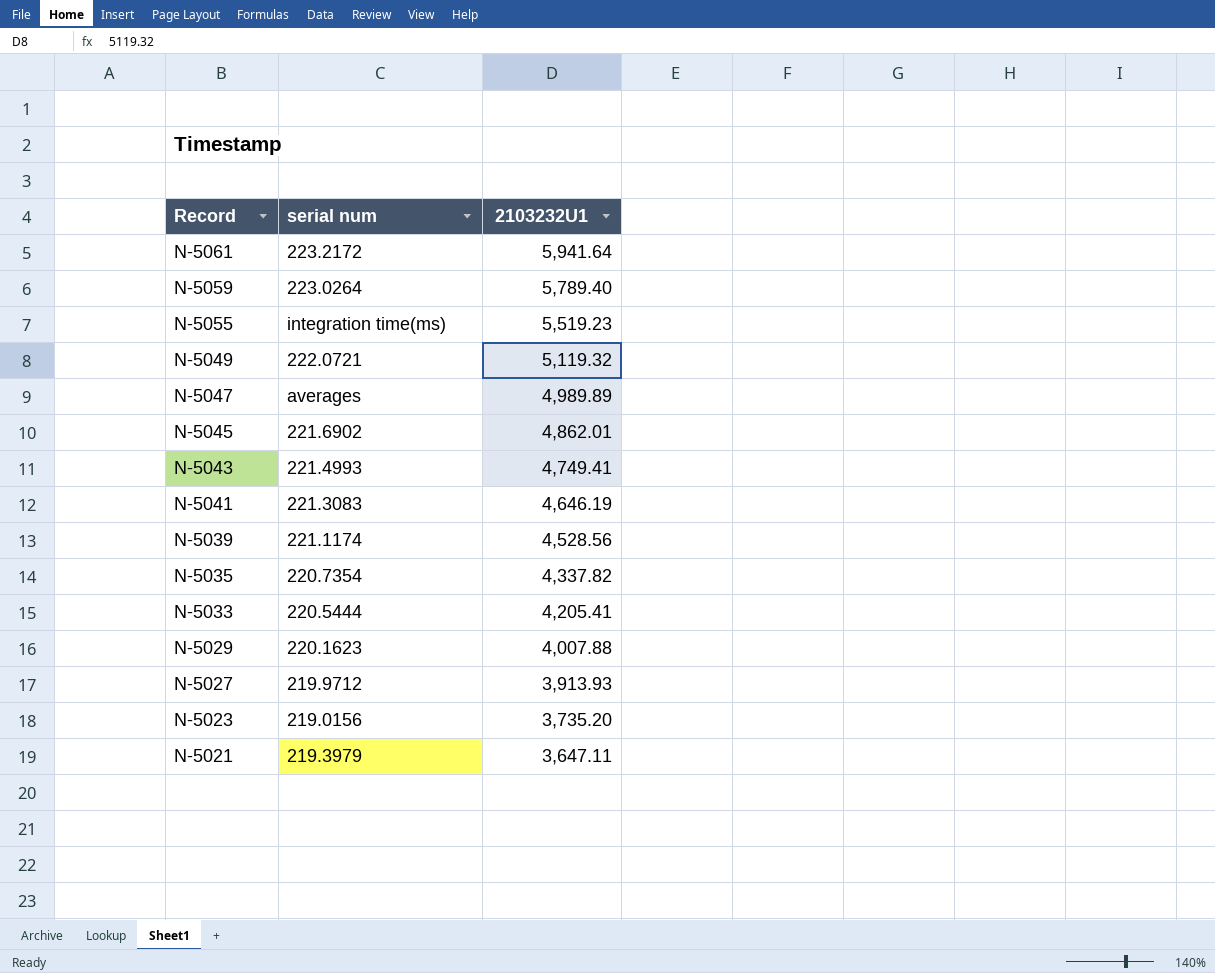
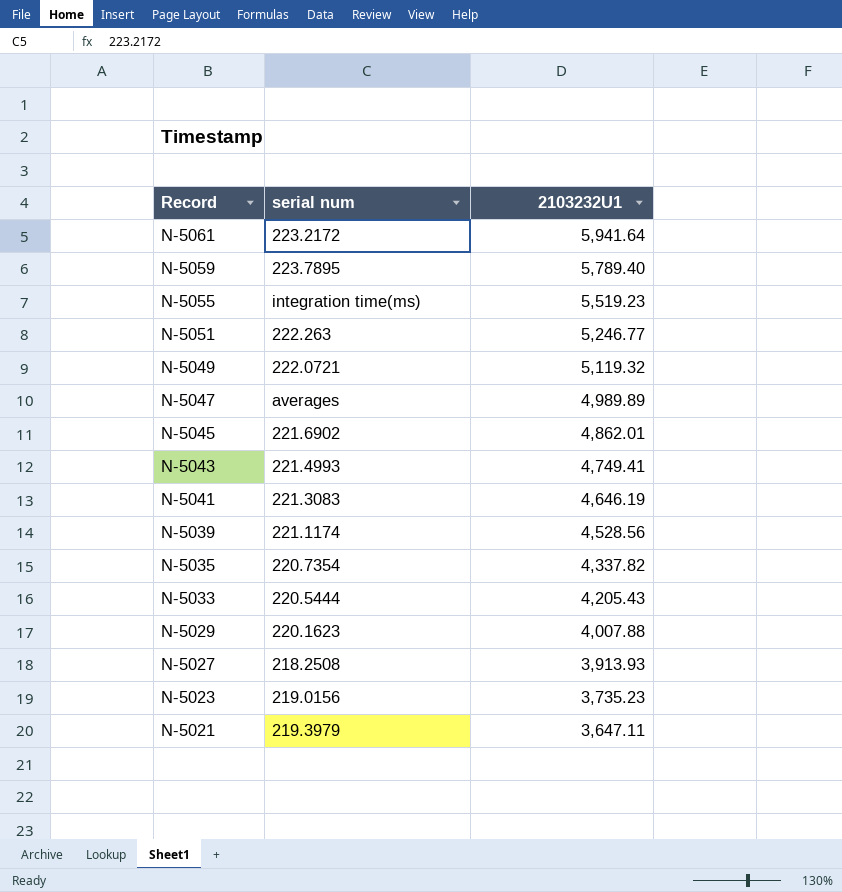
N-5059 | serial num: 223.0264 -> 223.7895
row N-5051: none -> 222.263 | 5,246.77
N-5033 | 2103232U1: 4,205.41 -> 4,205.43
N-5027 | serial num: 219.9712 -> 218.2508
N-5023 | 2103232U1: 3,735.20 -> 3,735.23

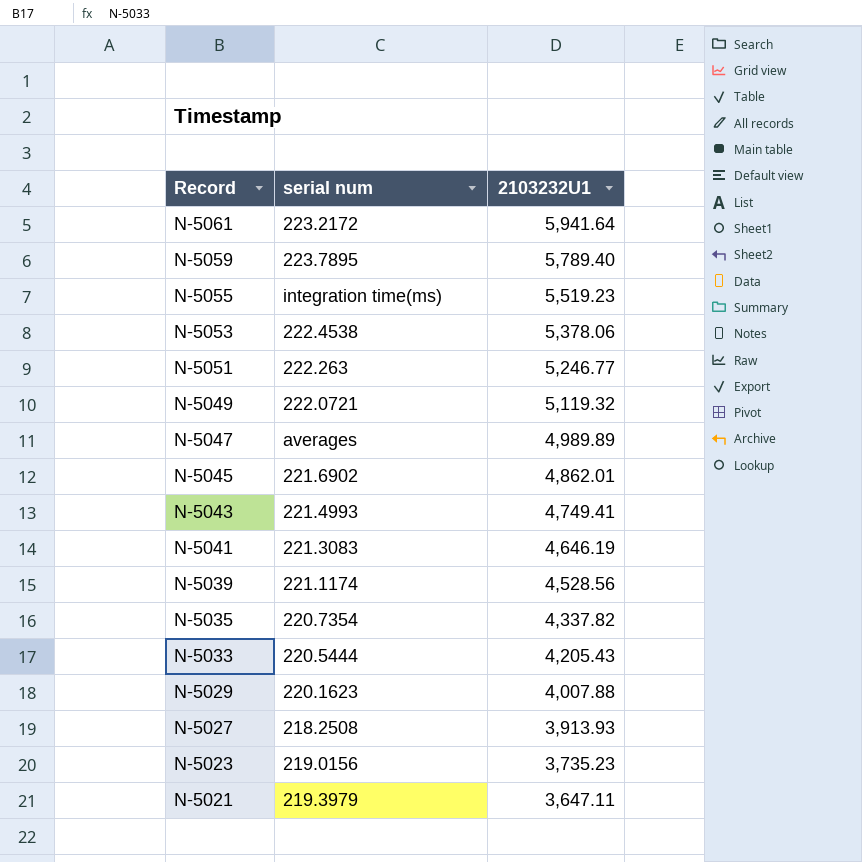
row N-5053: none -> 222.4538 | 5,378.06

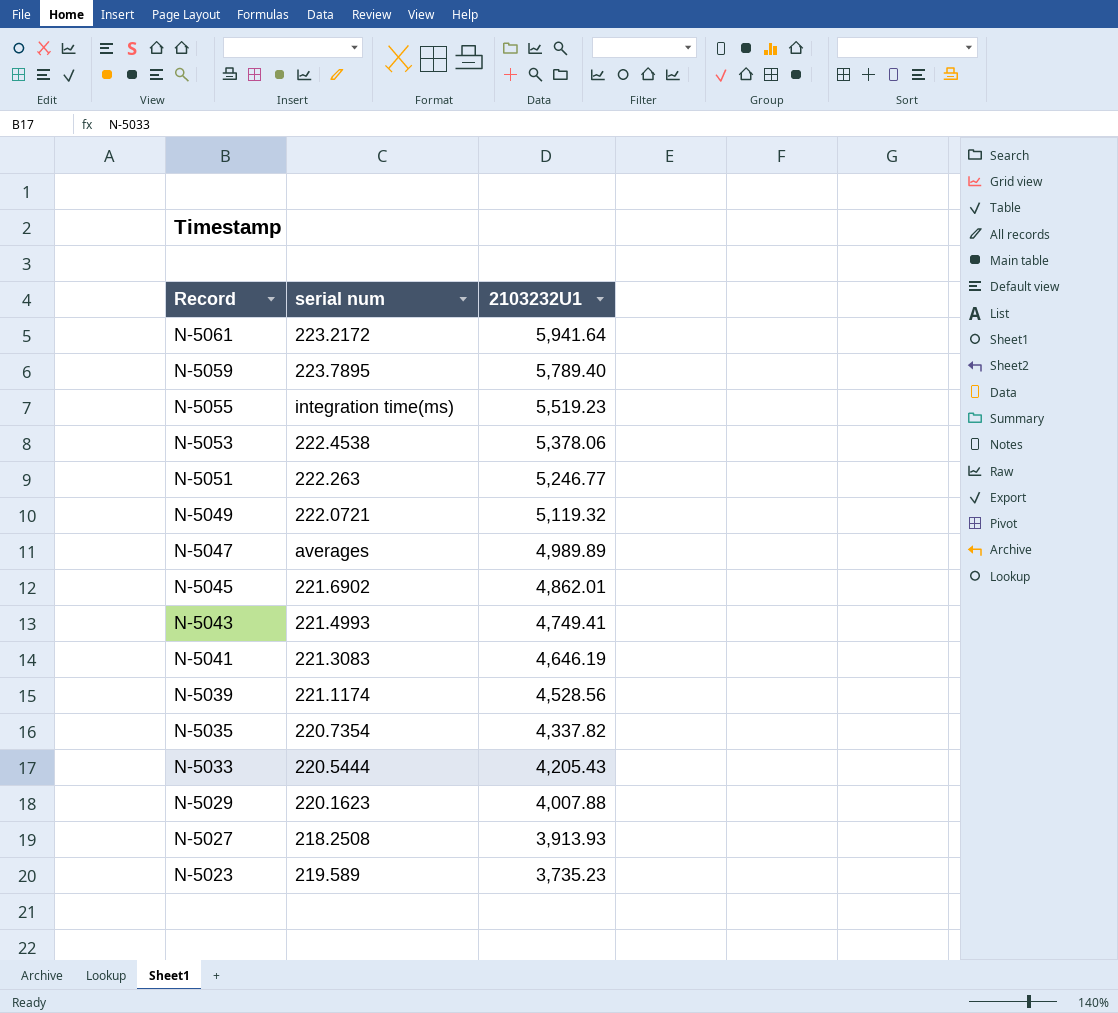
row N-5021: 219.3979 | 3,647.11 -> none
N-5023 | serial num: 219.0156 -> 219.589

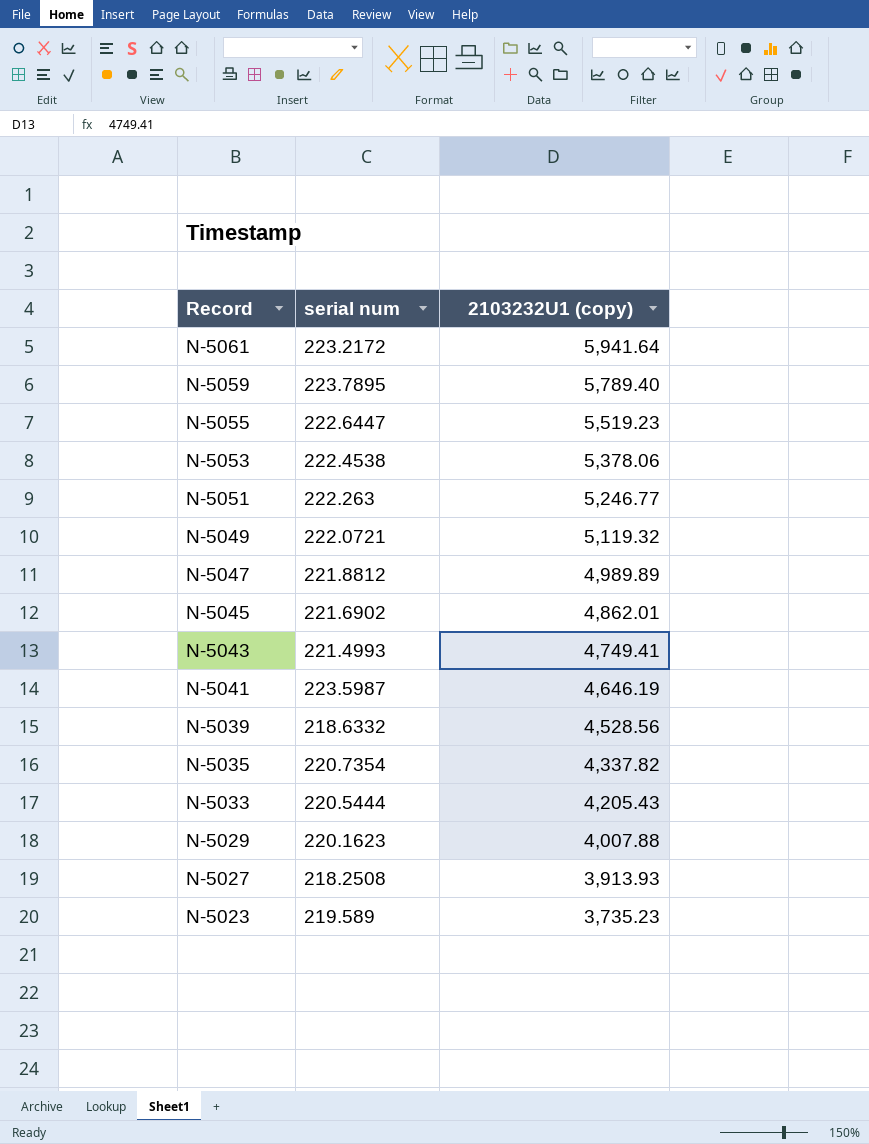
column name: 2103232U1 -> 2103232U1 (copy)
N-5055 | serial num: integration time(ms) -> 222.6447
N-5047 | serial num: averages -> 221.8812
N-5041 | serial num: 221.3083 -> 223.5987
N-5039 | serial num: 221.1174 -> 218.6332

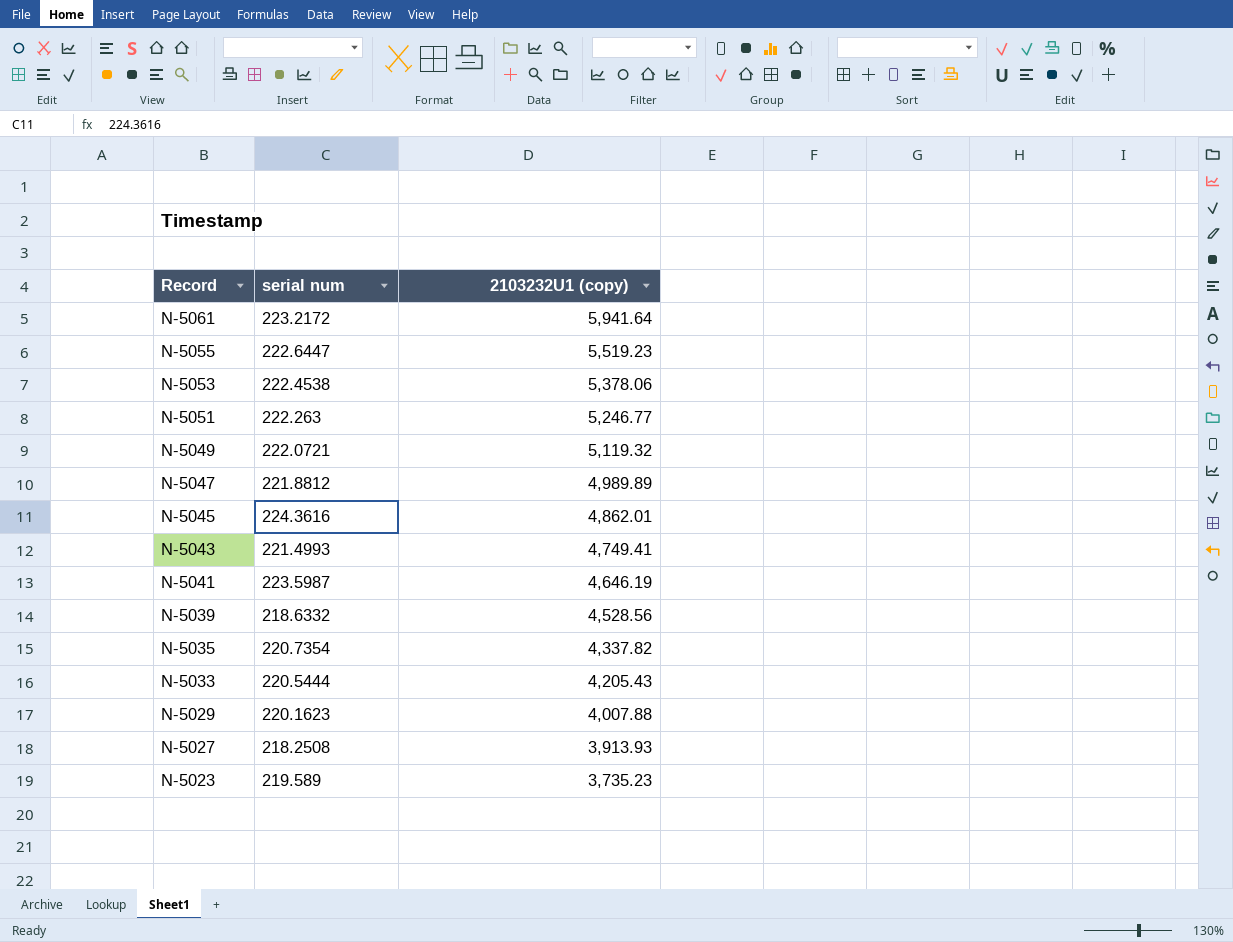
row N-5059: 223.7895 | 5,789.40 -> none
N-5045 | serial num: 221.6902 -> 224.3616

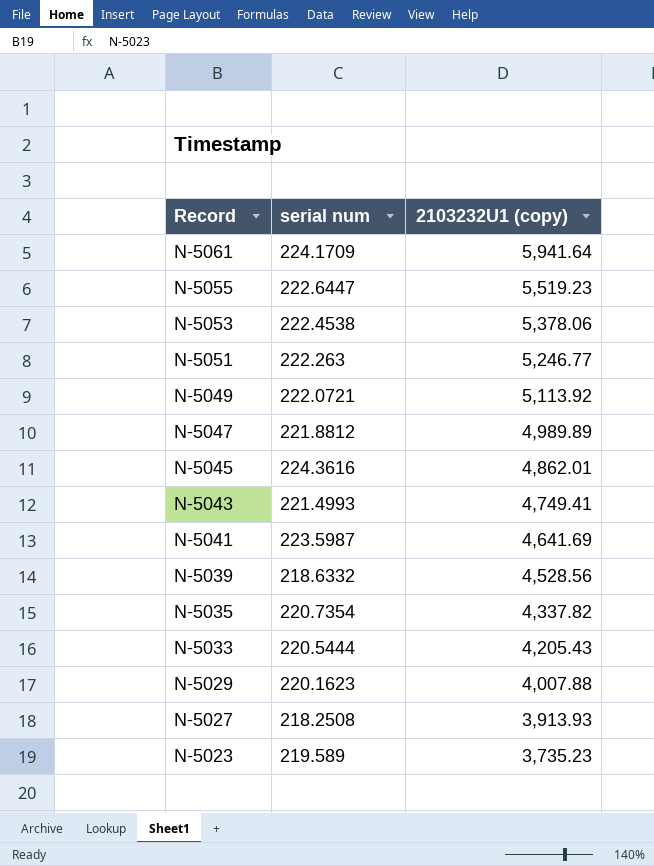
N-5061 | serial num: 223.2172 -> 224.1709
N-5049 | 2103232U1 (copy): 5,119.32 -> 5,113.92
N-5041 | 2103232U1 (copy): 4,646.19 -> 4,641.69

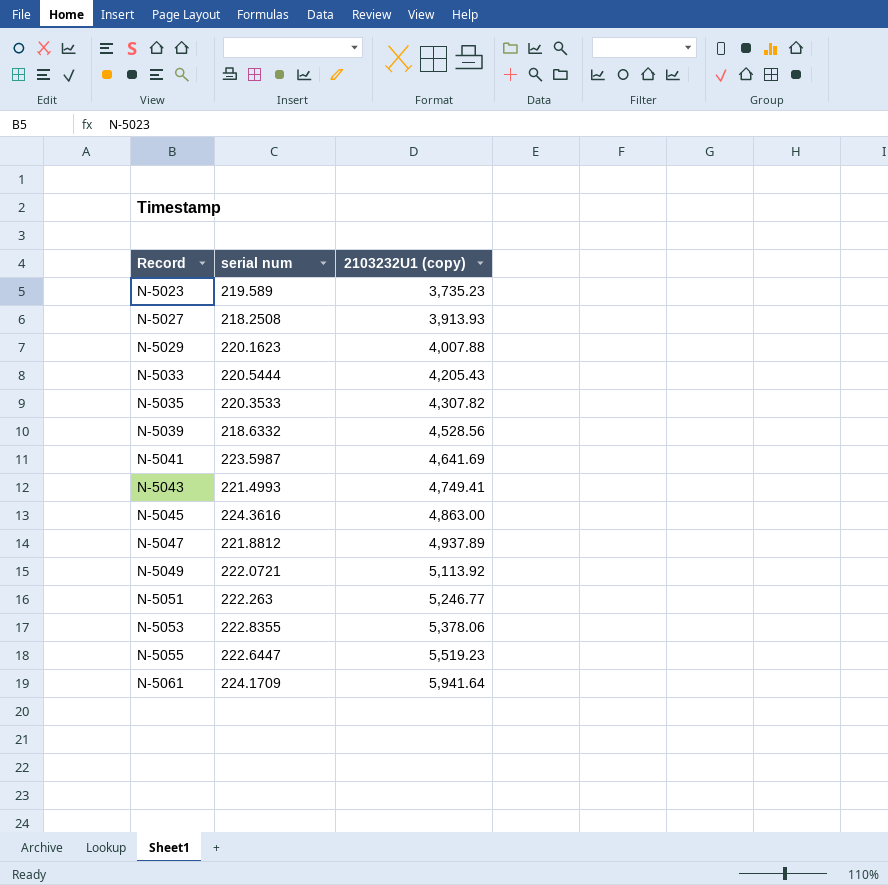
row order: Record descending -> Record ascending
N-5035 | serial num: 220.7354 -> 220.3533
N-5035 | 2103232U1 (copy): 4,337.82 -> 4,307.82
N-5045 | 2103232U1 (copy): 4,862.01 -> 4,863.00
N-5047 | 2103232U1 (copy): 4,989.89 -> 4,937.89
N-5053 | serial num: 222.4538 -> 222.8355

